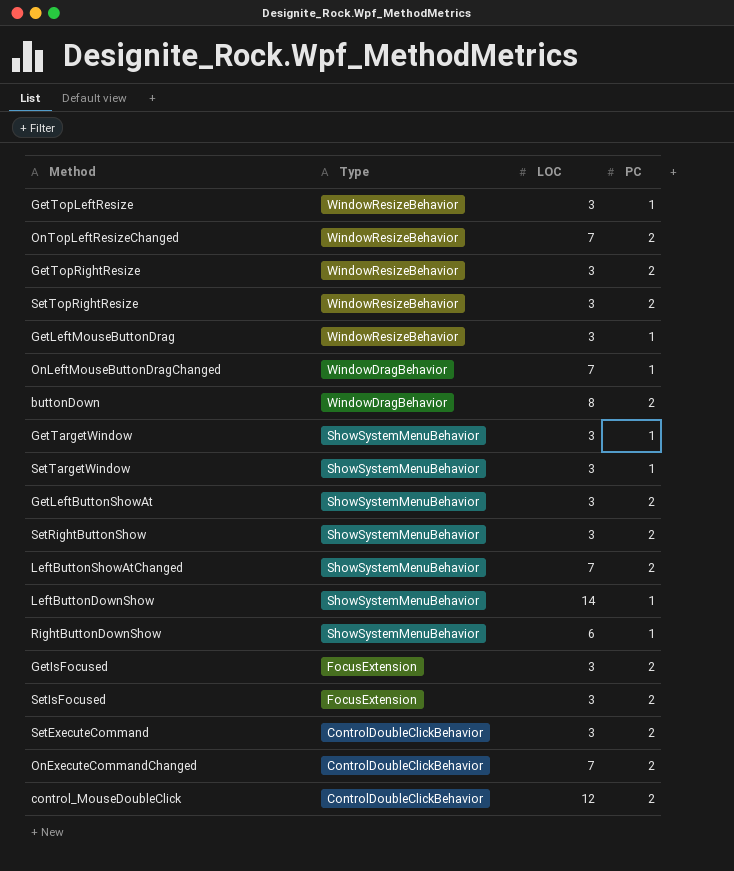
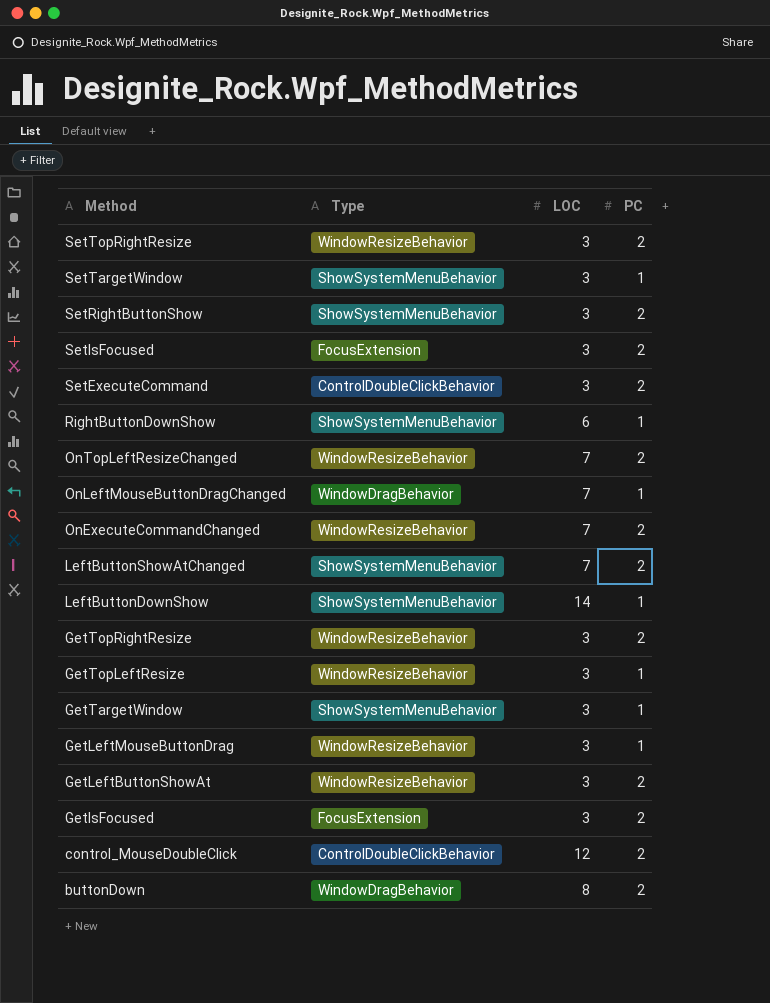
row order: Type descending -> Method descending
OnExecuteCommandChanged | Type: ControlDoubleClickBehavior -> WindowResizeBehavior
GetLeftButtonShowAt | Type: ShowSystemMenuBehavior -> WindowResizeBehavior

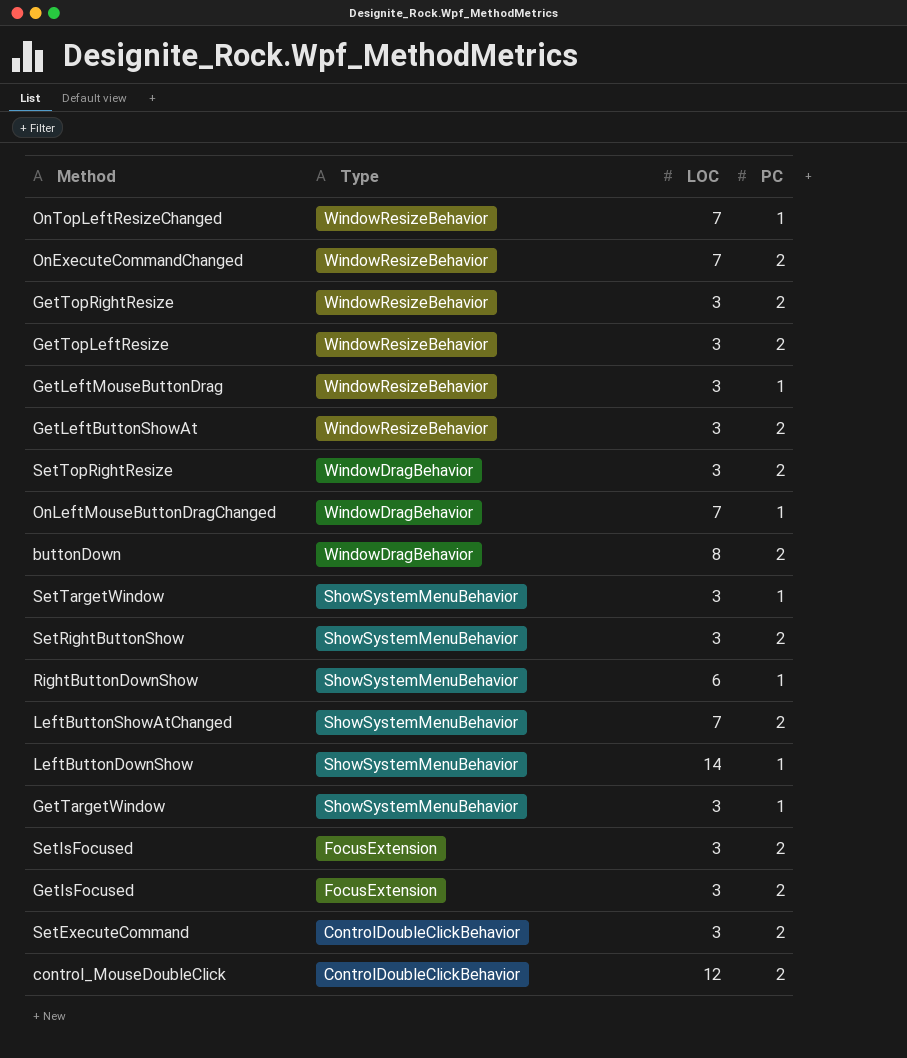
row order: Method descending -> Type descending
OnTopLeftResizeChanged | PC: 2 -> 1
GetTopLeftResize | PC: 1 -> 2
SetTopRightResize | Type: WindowResizeBehavior -> WindowDragBehavior

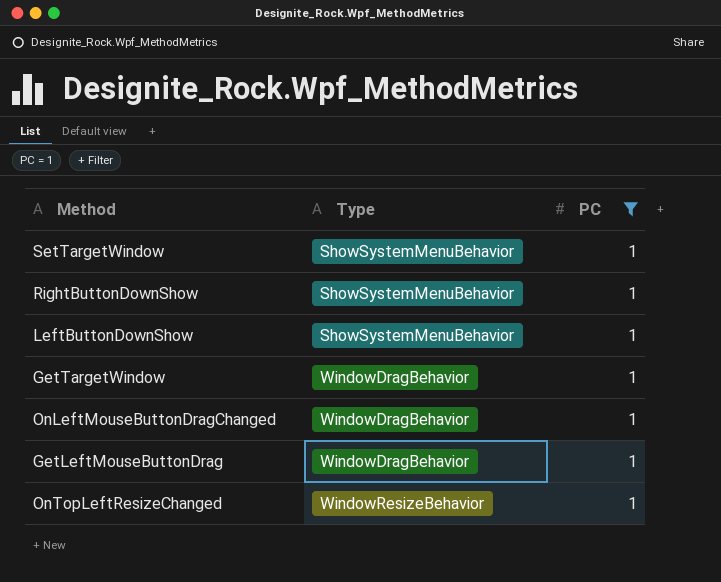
filter: none -> PC = 1
row order: Type descending -> Type ascending
column LOC | position: 3 -> none
GetTargetWindow | Type: ShowSystemMenuBehavior -> WindowDragBehavior
GetLeftMouseButtonDrag | Type: WindowResizeBehavior -> WindowDragBehavior

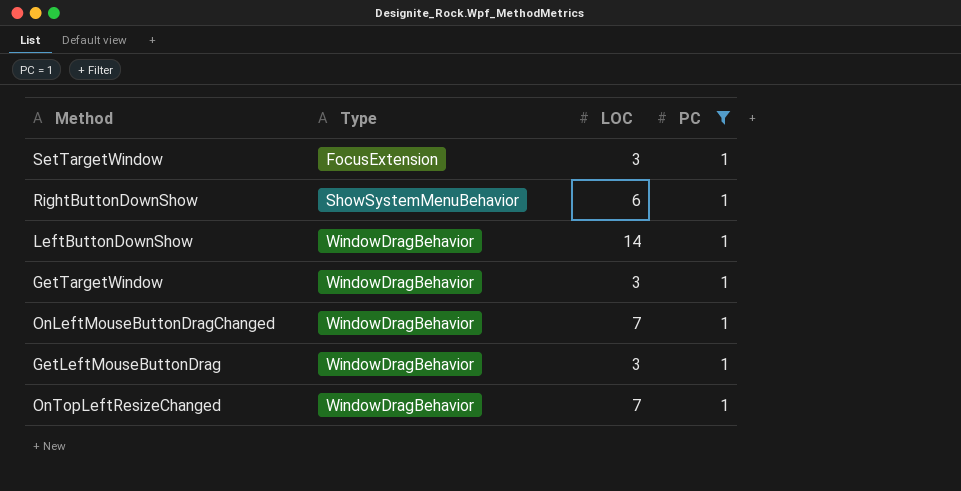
column LOC | position: none -> 3
SetTargetWindow | Type: ShowSystemMenuBehavior -> FocusExtension
LeftButtonDownShow | Type: ShowSystemMenuBehavior -> WindowDragBehavior
OnTopLeftResizeChanged | Type: WindowResizeBehavior -> WindowDragBehavior

